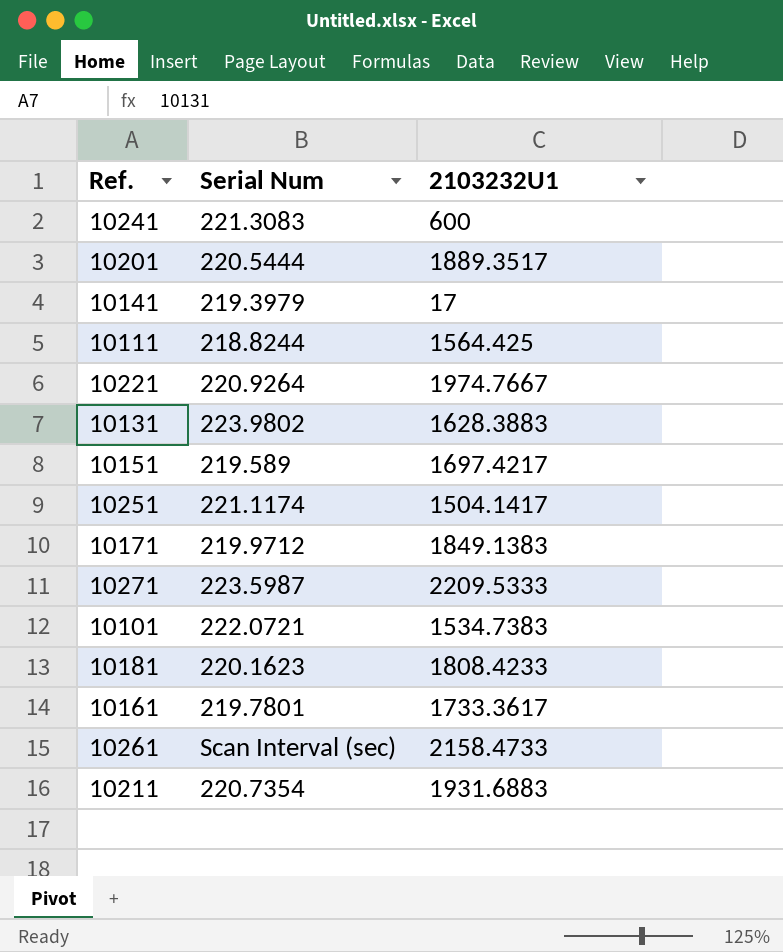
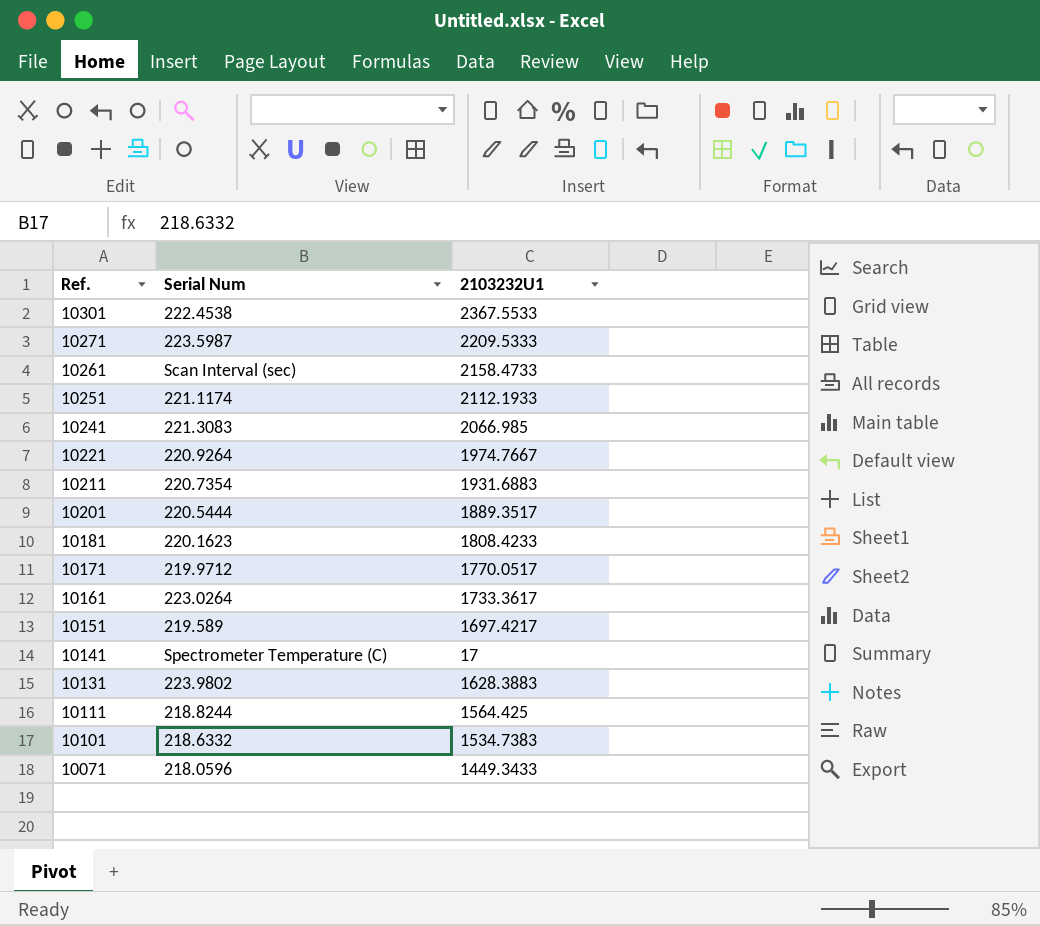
row order: none -> Ref. descending
row 10301: none -> 222.4538 | 2367.5533
10251 | 2103232U1: 1504.1417 -> 2112.1933
10241 | 2103232U1: 600 -> 2066.985
10171 | 2103232U1: 1849.1383 -> 1770.0517
10161 | Serial Num: 219.7801 -> 223.0264
10141 | Serial Num: 219.3979 -> Spectrometer Temperature (C)
10101 | Serial Num: 222.0721 -> 218.6332
row 10071: none -> 218.0596 | 1449.3433

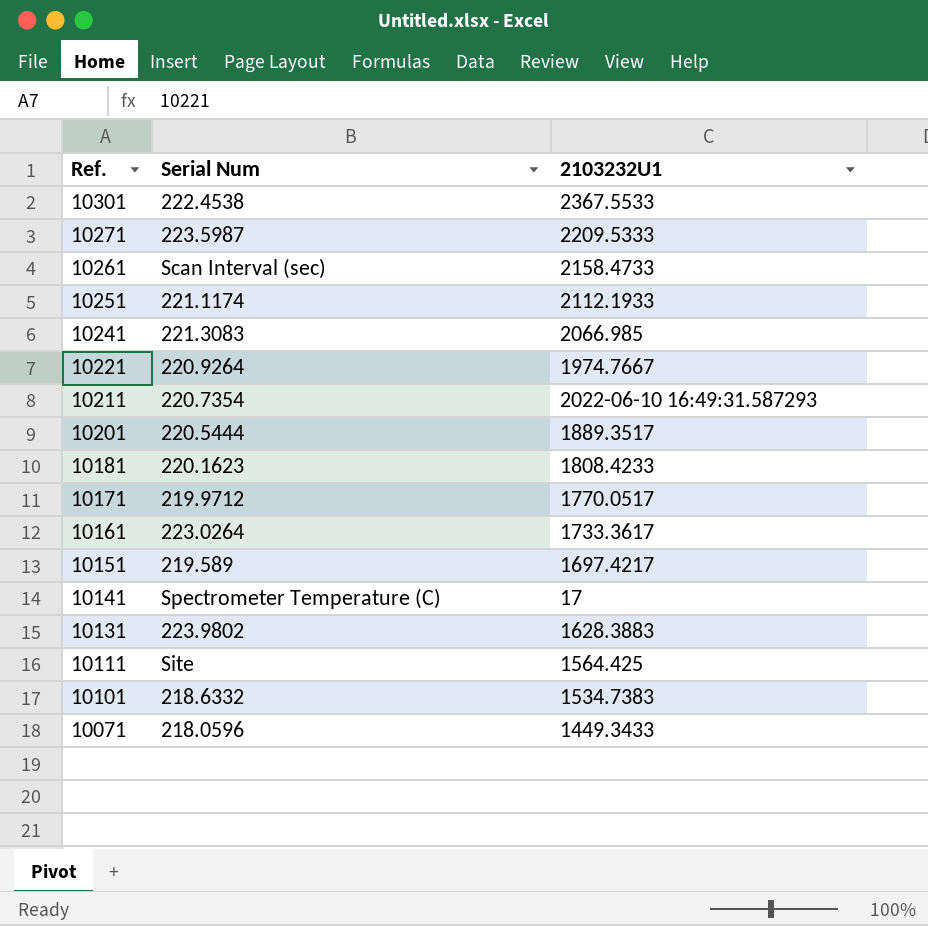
10211 | 2103232U1: 1931.6883 -> 2022-06-10 16:49:31.587293
10111 | Serial Num: 218.8244 -> Site

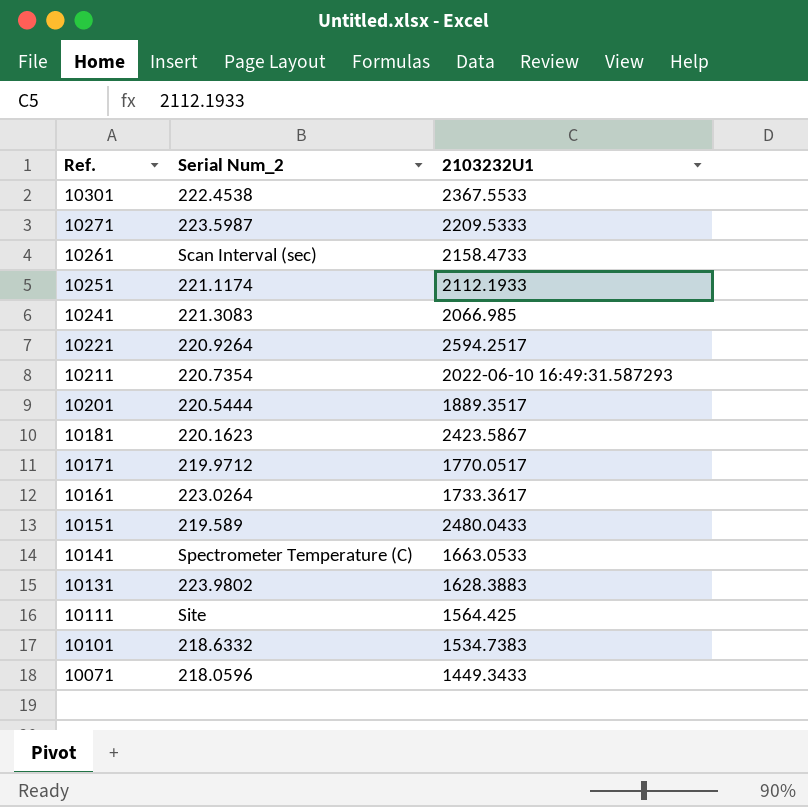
column name: Serial Num -> Serial Num_2
10221 | 2103232U1: 1974.7667 -> 2594.2517
10181 | 2103232U1: 1808.4233 -> 2423.5867
10151 | 2103232U1: 1697.4217 -> 2480.0433
10141 | 2103232U1: 17 -> 1663.0533

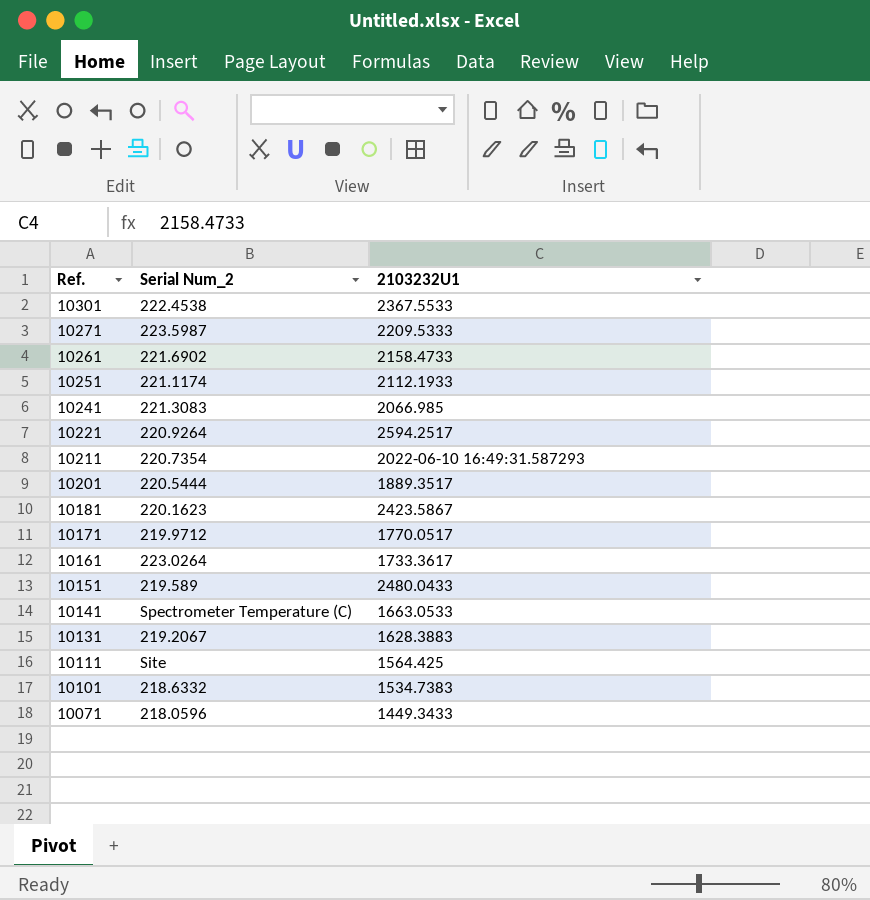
10261 | Serial Num_2: Scan Interval (sec) -> 221.6902
10131 | Serial Num_2: 223.9802 -> 219.2067

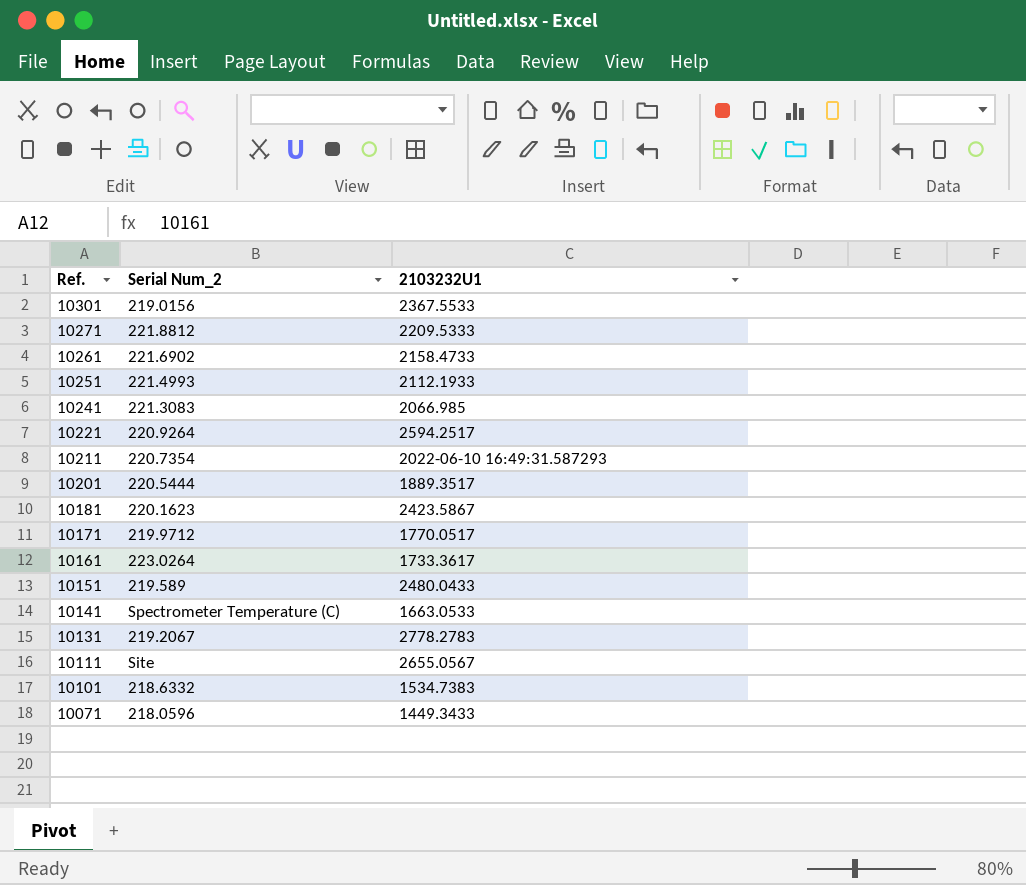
10301 | Serial Num_2: 222.4538 -> 219.0156
10271 | Serial Num_2: 223.5987 -> 221.8812
10251 | Serial Num_2: 221.1174 -> 221.4993
10131 | 2103232U1: 1628.3883 -> 2778.2783
10111 | 2103232U1: 1564.425 -> 2655.0567

